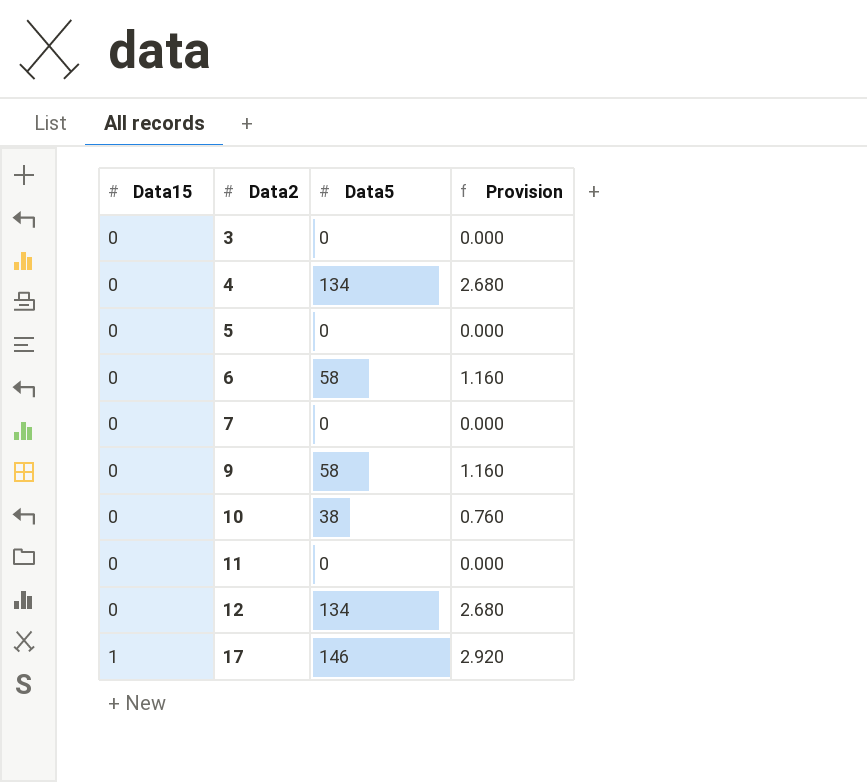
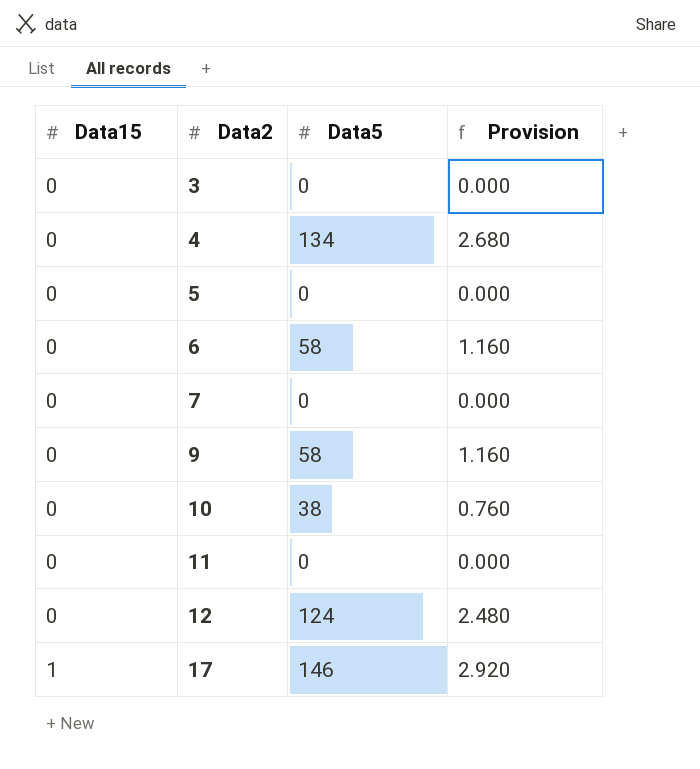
12 | Data5: 134 -> 124
12 | Provision: 2.680 -> 2.480

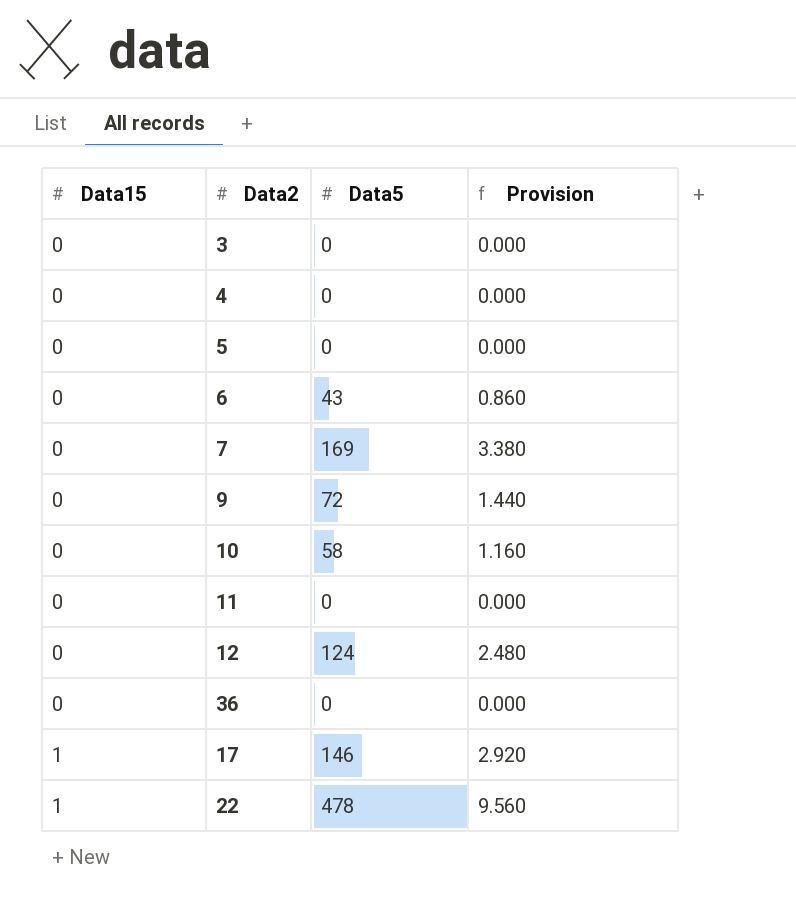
4 | Data5: 134 -> 0
4 | Provision: 2.680 -> 0.000
6 | Data5: 58 -> 43
6 | Provision: 1.160 -> 0.860
7 | Data5: 0 -> 169
7 | Provision: 0.000 -> 3.380
9 | Data5: 58 -> 72
9 | Provision: 1.160 -> 1.440
10 | Data5: 38 -> 58
10 | Provision: 0.760 -> 1.160
row 36: none -> 0 | 0 | 0.000
row 22: none -> 1 | 478 | 9.560

